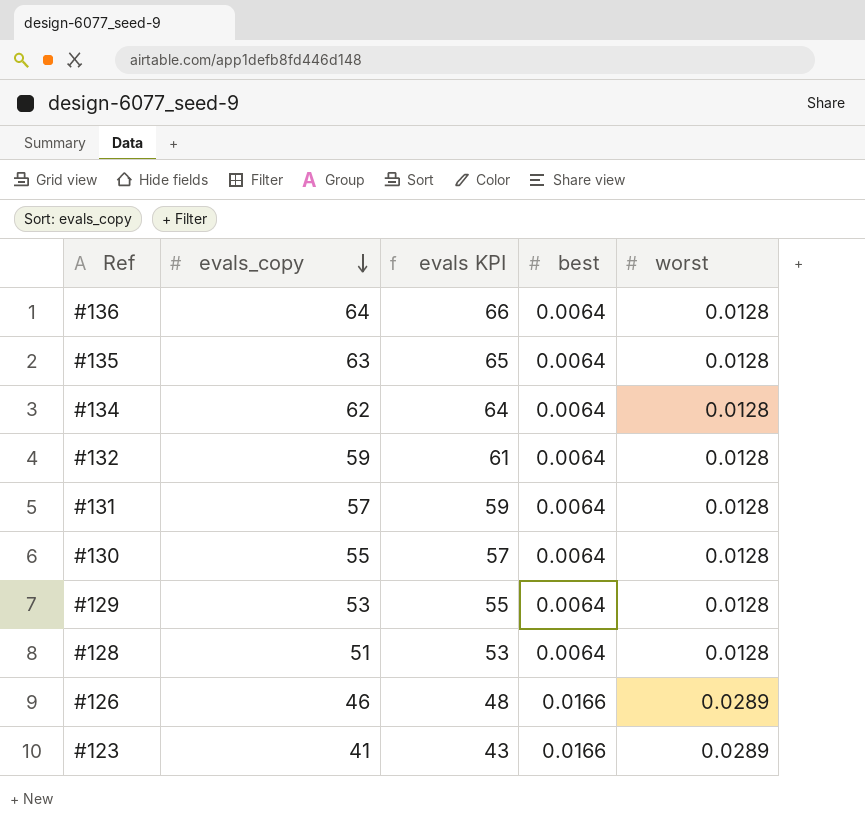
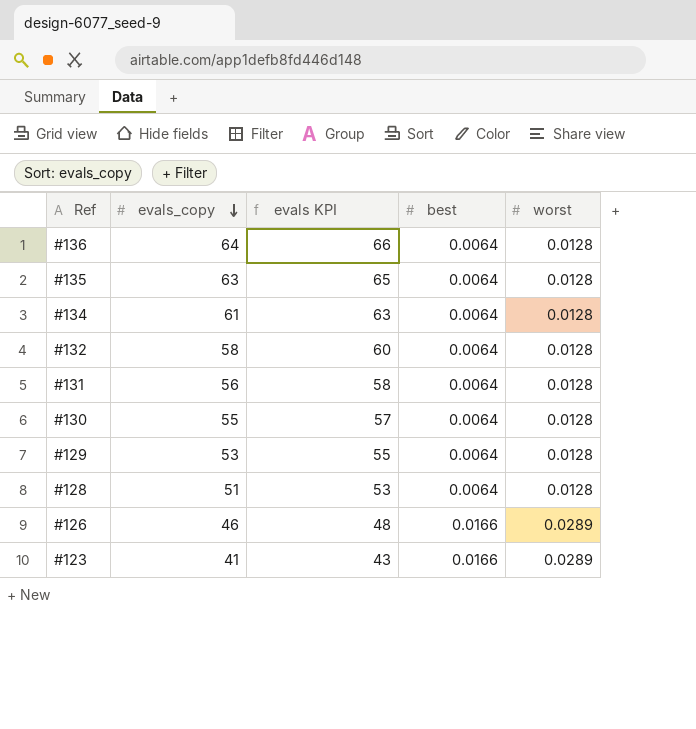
#134 | evals_copy: 62 -> 61
#134 | evals KPI: 64 -> 63
#132 | evals_copy: 59 -> 58
#132 | evals KPI: 61 -> 60
#131 | evals_copy: 57 -> 56
#131 | evals KPI: 59 -> 58

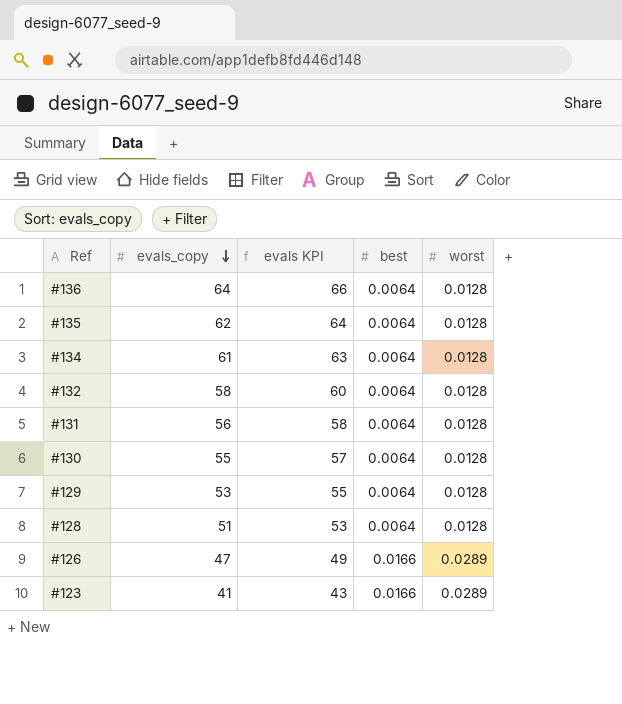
#135 | evals_copy: 63 -> 62
#135 | evals KPI: 65 -> 64
#126 | evals_copy: 46 -> 47
#126 | evals KPI: 48 -> 49

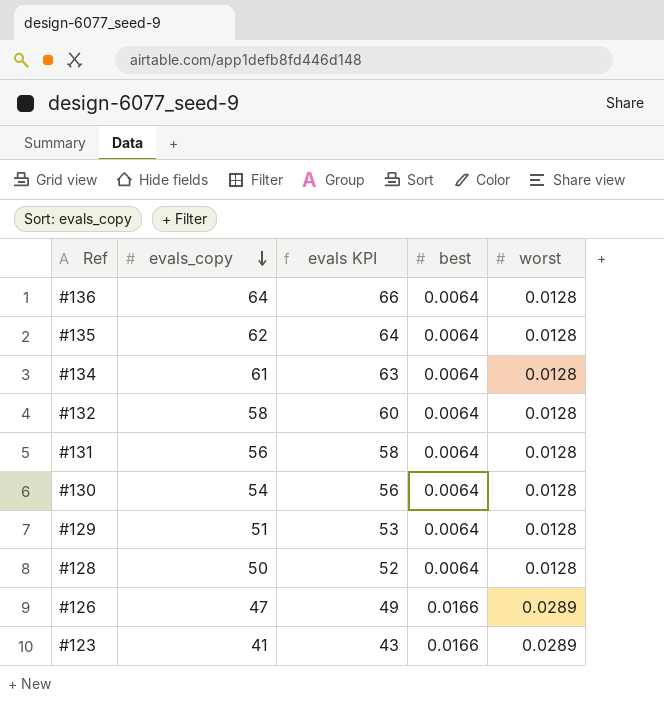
#130 | evals_copy: 55 -> 54
#130 | evals KPI: 57 -> 56
#129 | evals_copy: 53 -> 51
#129 | evals KPI: 55 -> 53
#128 | evals_copy: 51 -> 50
#128 | evals KPI: 53 -> 52

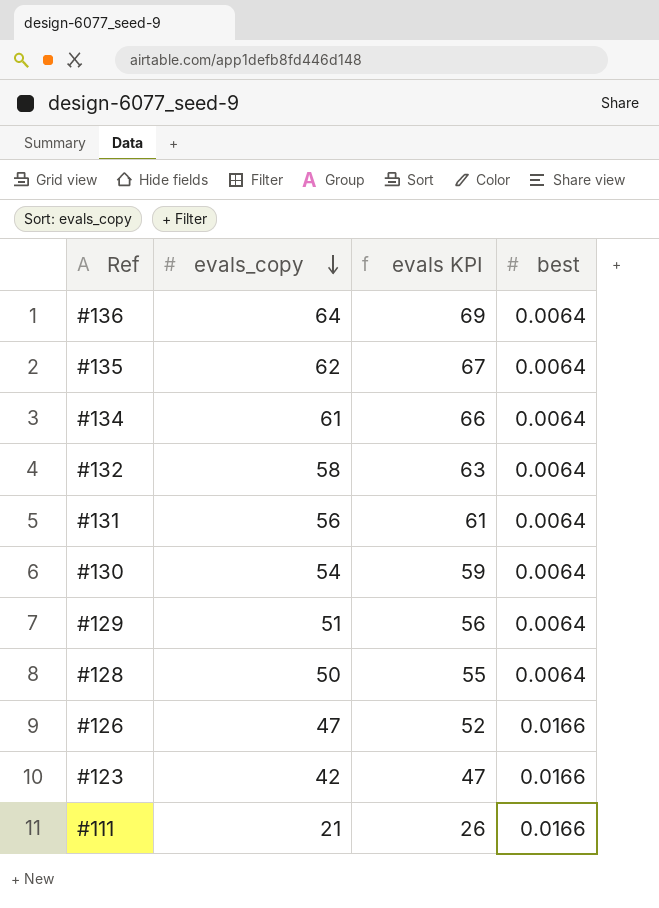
column worst | position: 5 -> none
column evals KPI | formula: [evals_copy] + 2 -> [evals_copy] + 5
#123 | evals_copy: 41 -> 42
row #111: none -> 21 | 26 | 0.0166

